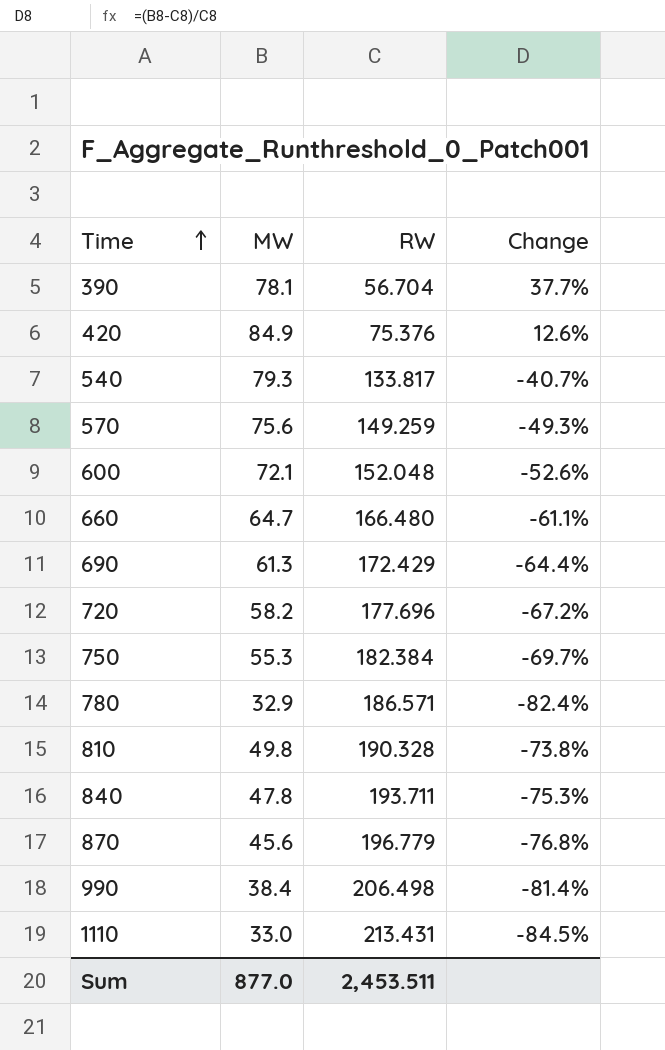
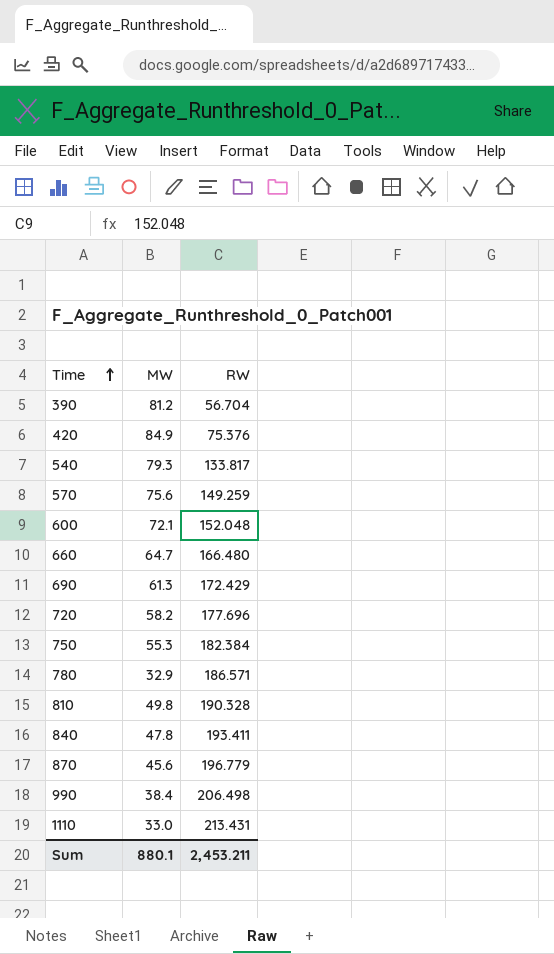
column Change | formula: ([MW] - [RW]) / [RW] -> none
390 | MW: 78.1 -> 81.2
840 | RW: 193.711 -> 193.411
Sum | MW: 877.0 -> 880.1
Sum | RW: 2,453.511 -> 2,453.211

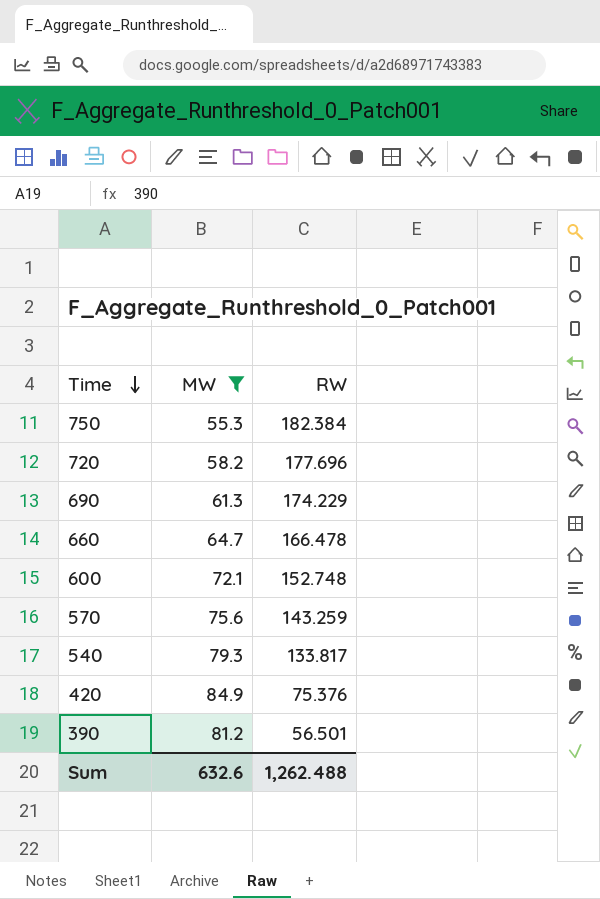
filter: none -> MW >= 55.3
row order: Time ascending -> Time descending
690 | RW: 172.429 -> 174.229
660 | RW: 166.480 -> 166.478
600 | RW: 152.048 -> 152.748
570 | RW: 149.259 -> 143.259
390 | RW: 56.704 -> 56.501
Sum | MW: 880.1 -> 632.6
Sum | RW: 2,453.211 -> 1,262.488

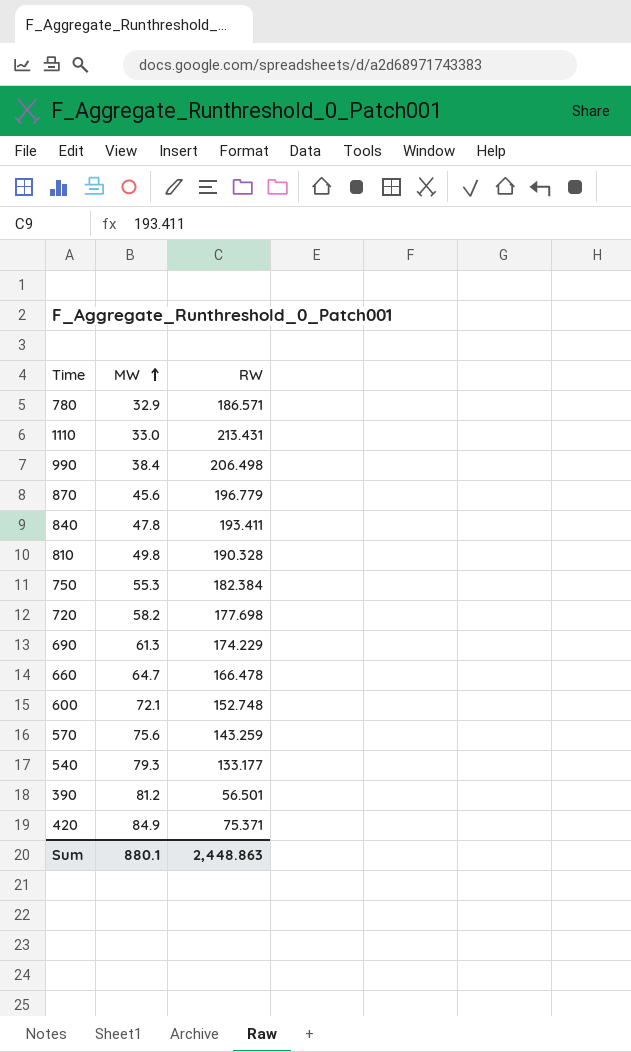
filter: MW >= 55.3 -> none
row order: Time descending -> MW ascending
720 | RW: 177.696 -> 177.698
540 | RW: 133.817 -> 133.177
420 | RW: 75.376 -> 75.371
Sum | MW: 632.6 -> 880.1
Sum | RW: 1,262.488 -> 2,448.863

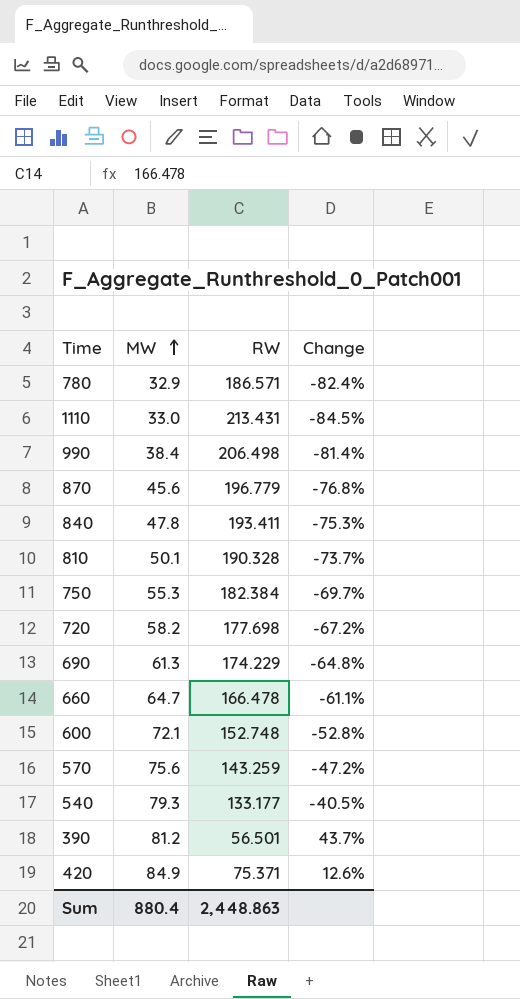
column Change | formula: none -> ([MW] - [RW]) / [RW]
810 | MW: 49.8 -> 50.1
Sum | MW: 880.1 -> 880.4

